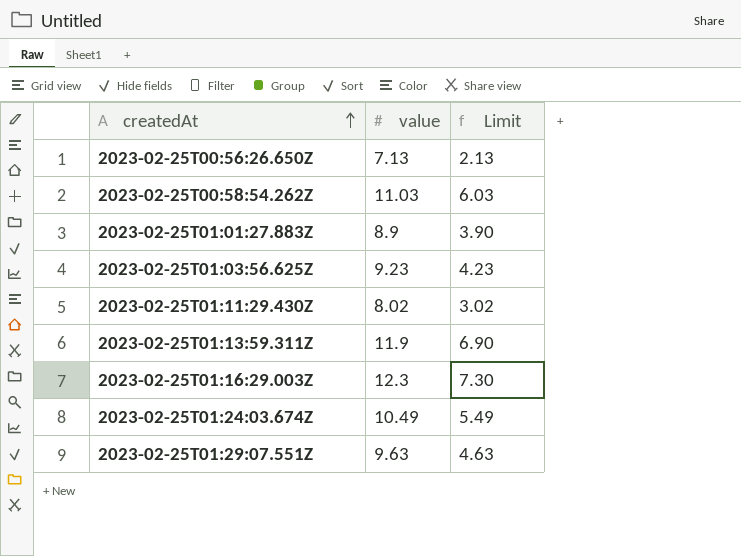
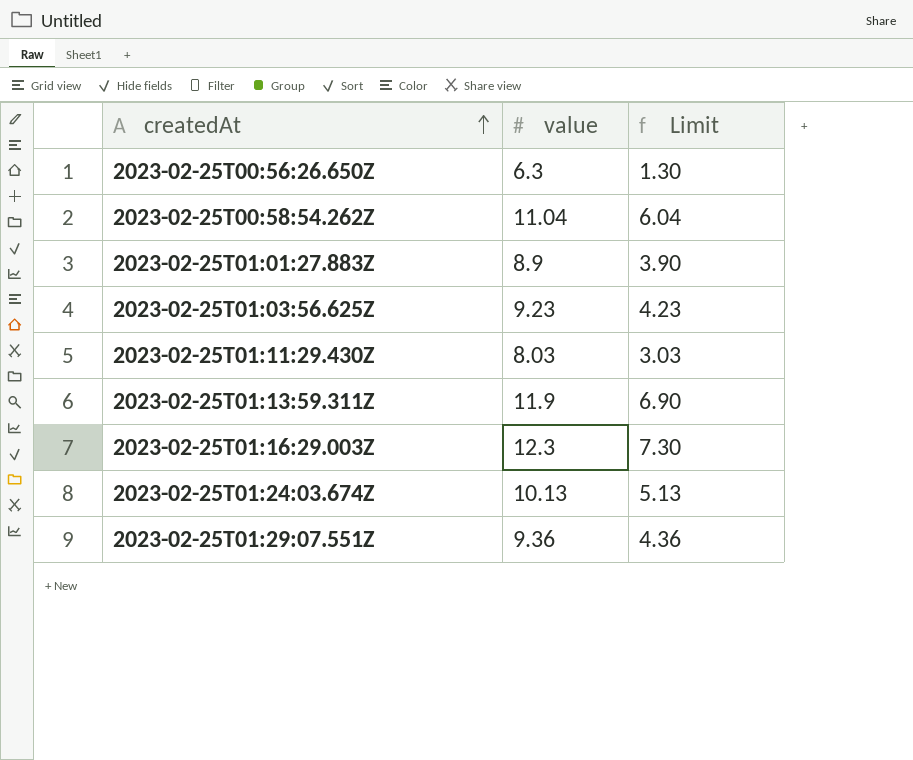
2023-02-25T00:56:26.650Z | value: 7.13 -> 6.3
2023-02-25T00:56:26.650Z | Limit: 2.13 -> 1.30
2023-02-25T00:58:54.262Z | value: 11.03 -> 11.04
2023-02-25T00:58:54.262Z | Limit: 6.03 -> 6.04
2023-02-25T01:11:29.430Z | value: 8.02 -> 8.03
2023-02-25T01:11:29.430Z | Limit: 3.02 -> 3.03
2023-02-25T01:24:03.674Z | value: 10.49 -> 10.13
2023-02-25T01:24:03.674Z | Limit: 5.49 -> 5.13
2023-02-25T01:29:07.551Z | value: 9.63 -> 9.36
2023-02-25T01:29:07.551Z | Limit: 4.63 -> 4.36

